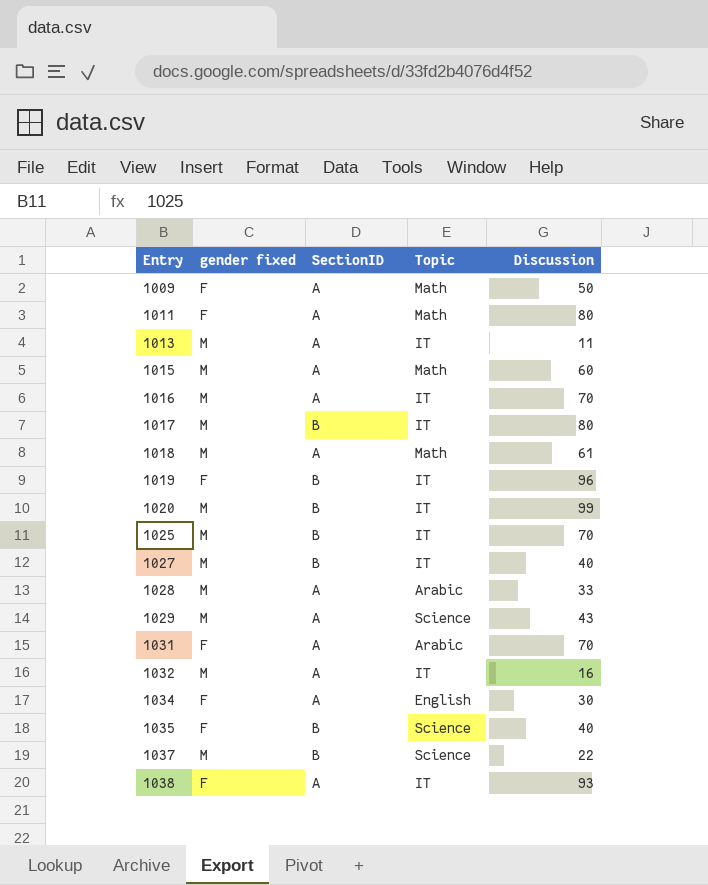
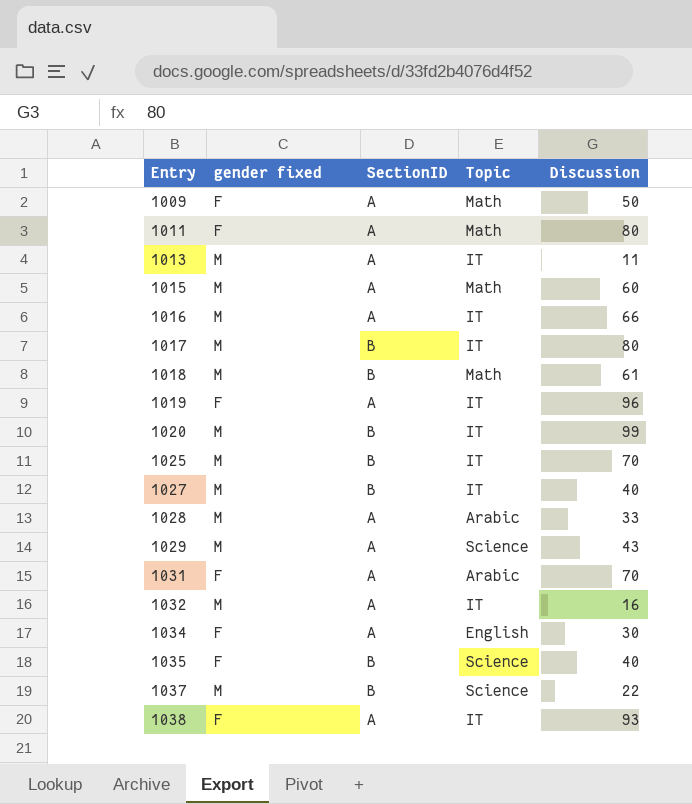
1016 | Discussion: 70 -> 66
1018 | SectionID: A -> B
1019 | SectionID: B -> A

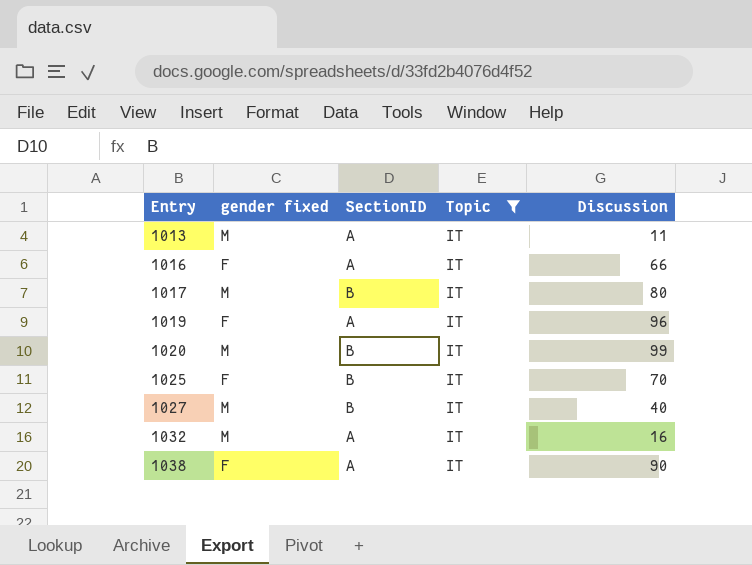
filter: none -> Topic = IT
1016 | gender fixed: M -> F
1025 | gender fixed: M -> F
1038 | Discussion: 93 -> 90

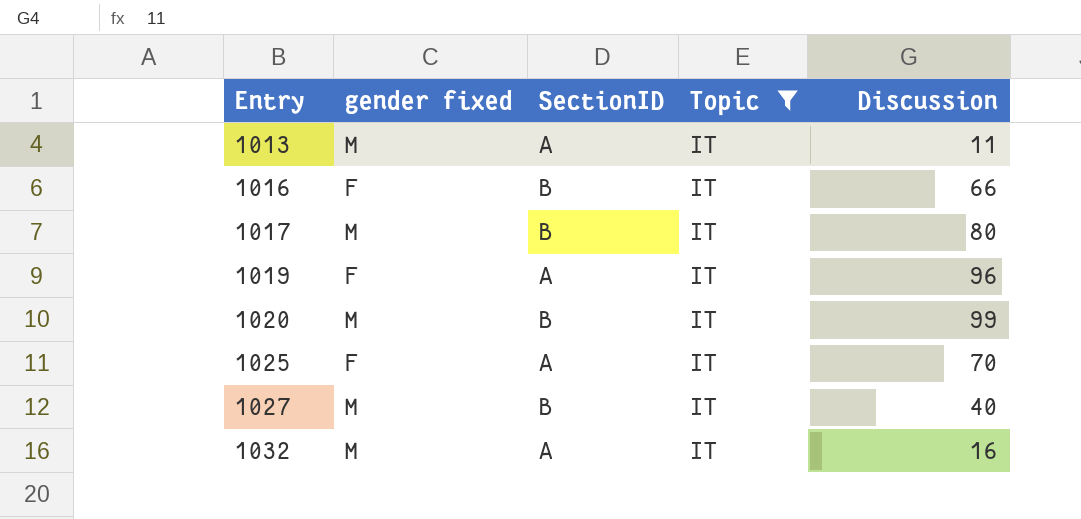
row 1038: F | A | IT | 90 -> none
1016 | SectionID: A -> B
1025 | SectionID: B -> A

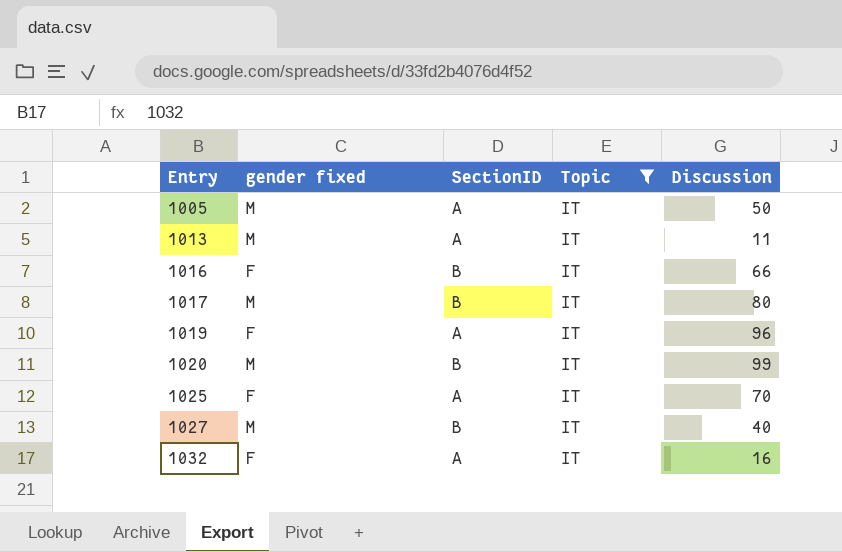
row 1005: none -> M | A | IT | 50
1032 | gender fixed: M -> F

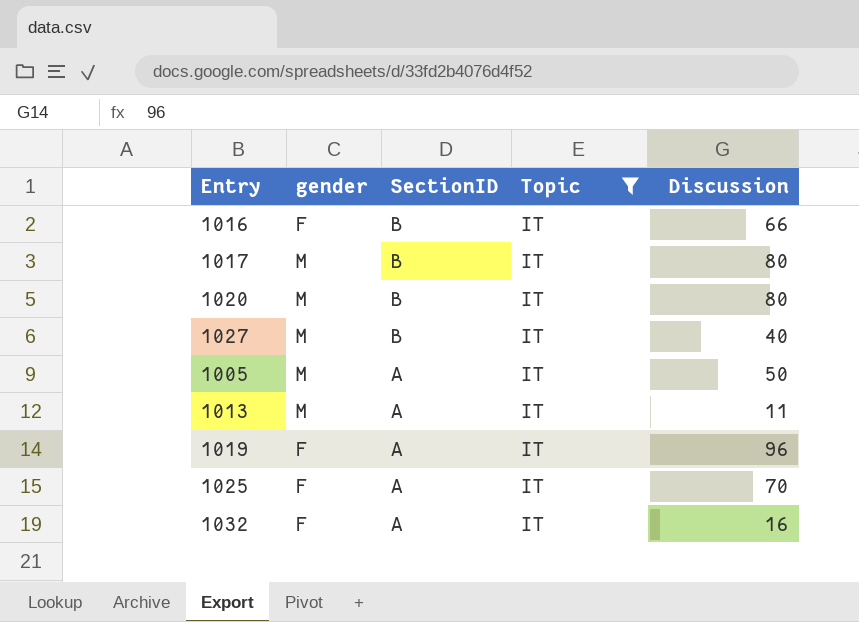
row order: Entry ascending -> SectionID descending
column name: gender fixed -> gender
1020 | Discussion: 99 -> 80

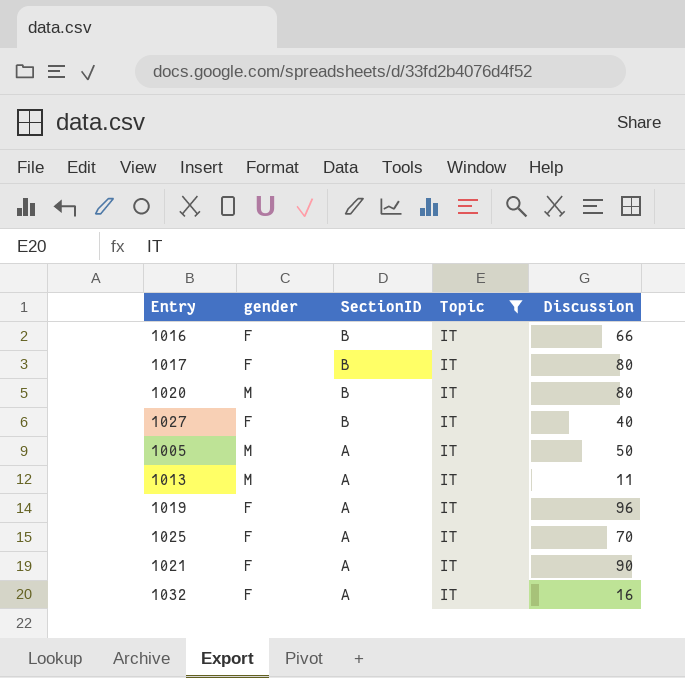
1017 | gender: M -> F
1027 | gender: M -> F
row 1021: none -> F | A | IT | 90

